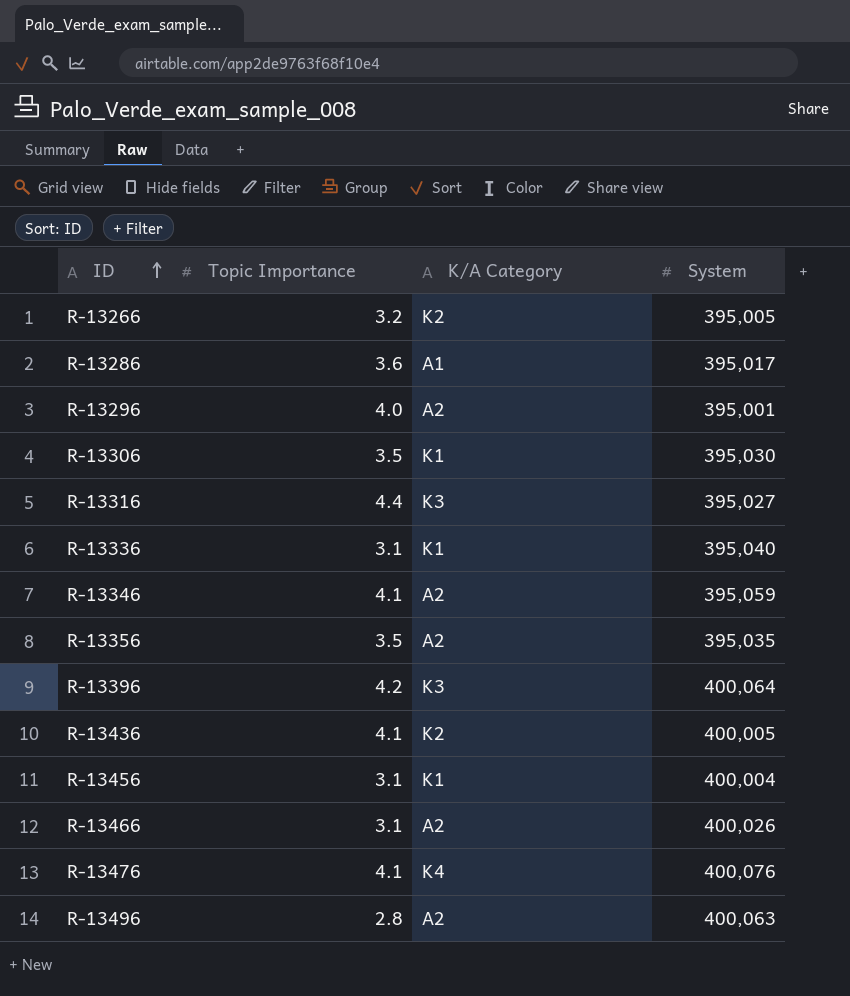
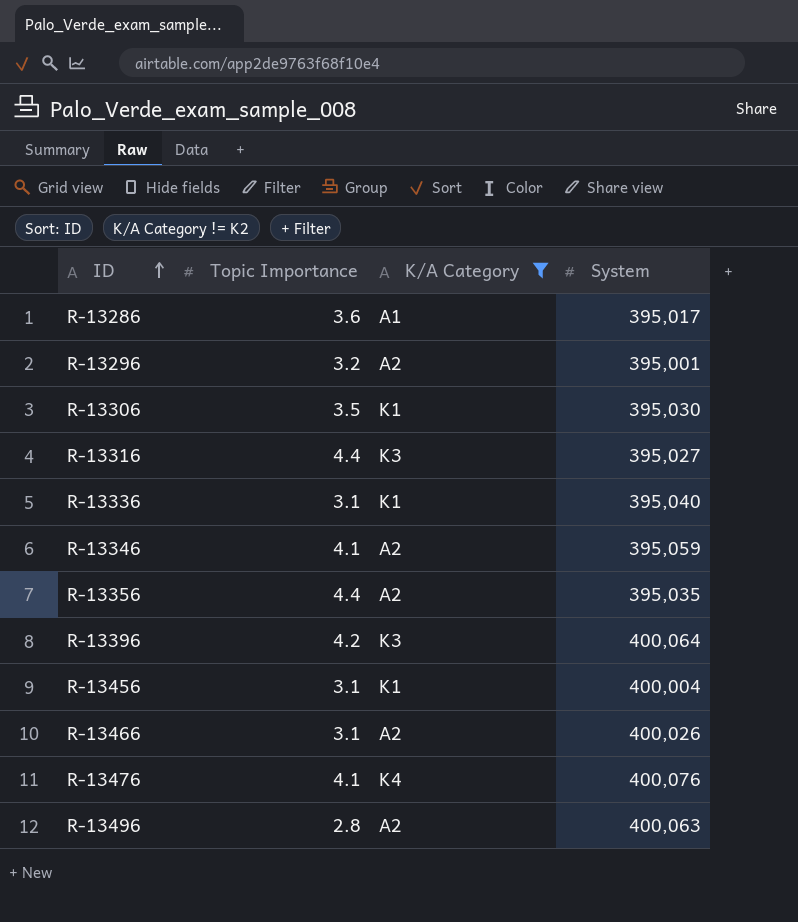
filter: none -> K/A Category != K2
R-13296 | Topic Importance: 4.0 -> 3.2
R-13356 | Topic Importance: 3.5 -> 4.4

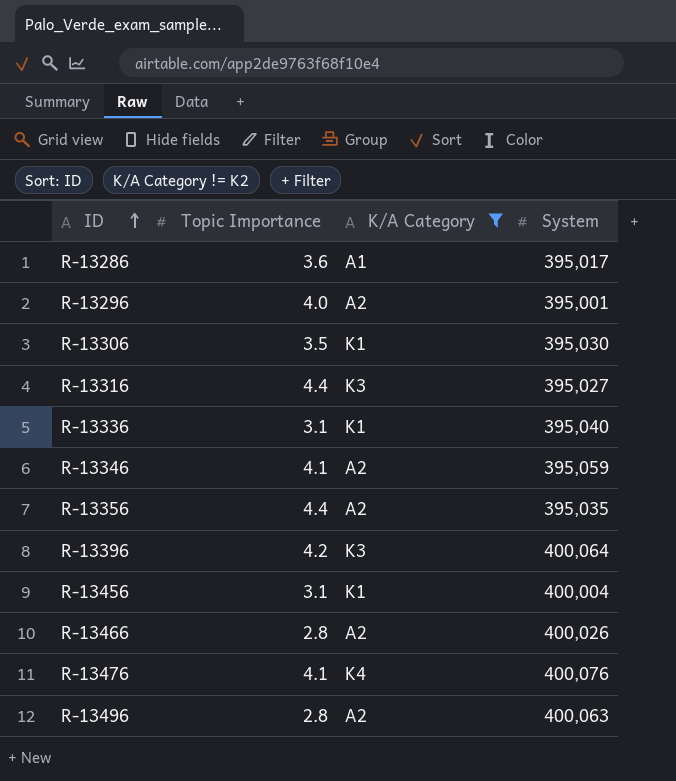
R-13296 | Topic Importance: 3.2 -> 4.0
R-13466 | Topic Importance: 3.1 -> 2.8

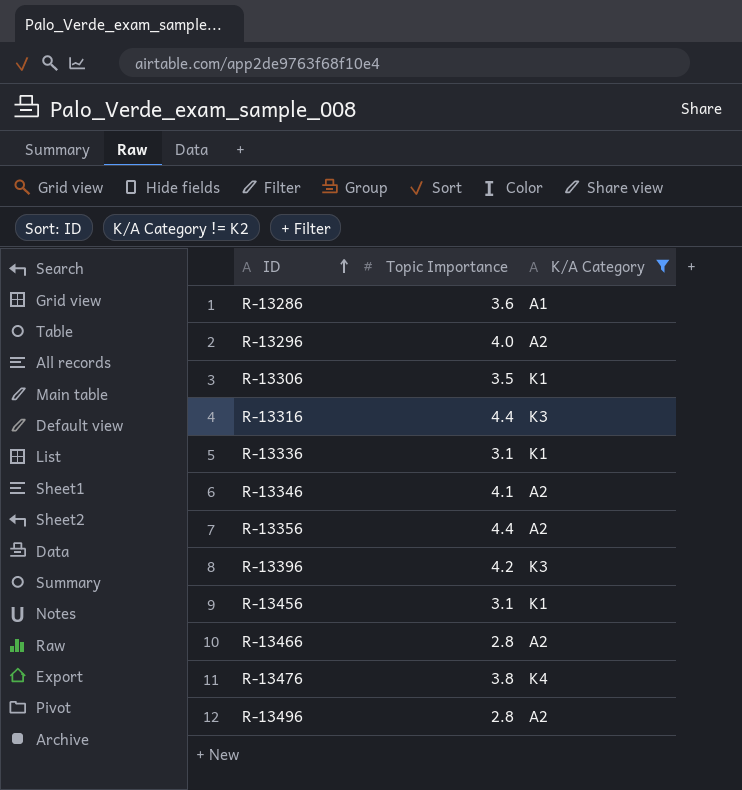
column System | position: 4 -> none
R-13476 | Topic Importance: 4.1 -> 3.8

